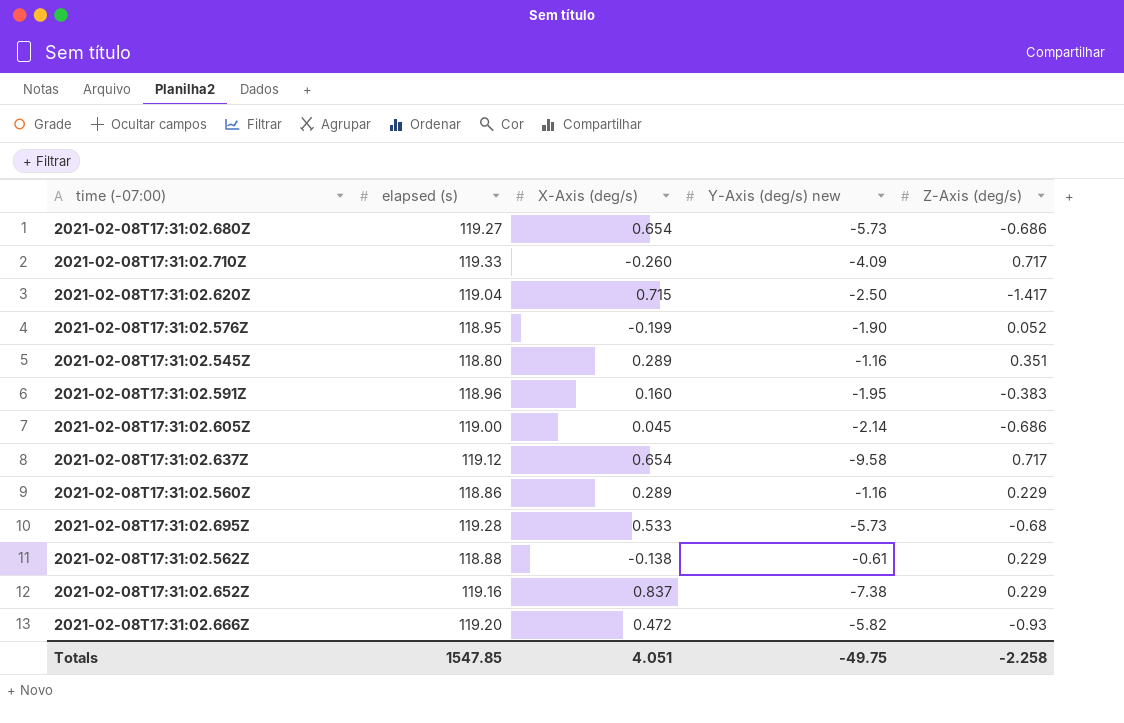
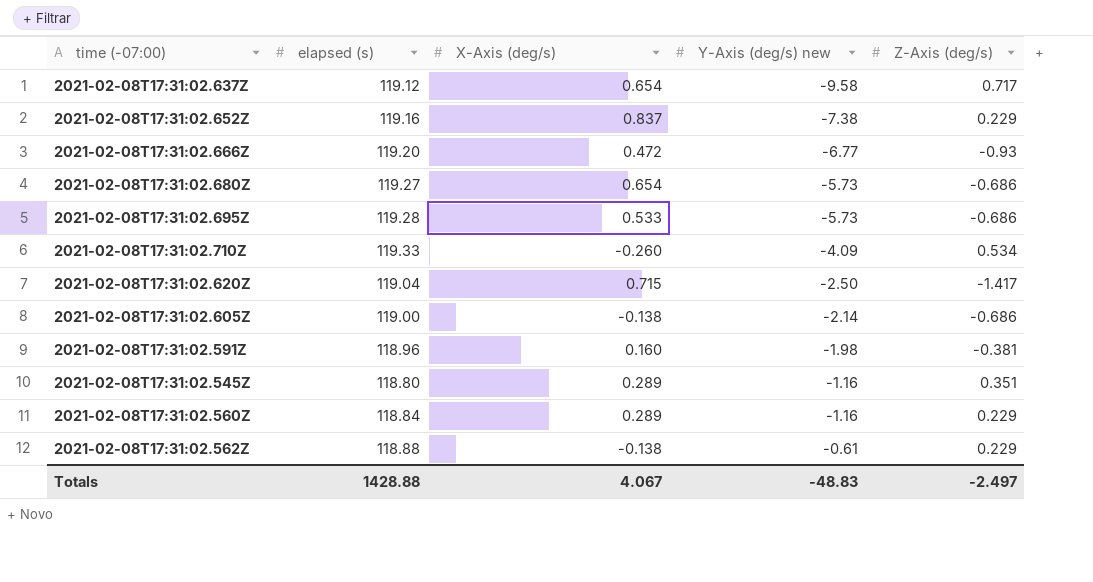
row order: none -> Y-Axis (deg/s) new ascending
row 2021-02-08T17:31:02.576Z: 118.95 | -0.199 | -1.90 | 0.052 -> none
2021-02-08T17:31:02.666Z | Y-Axis (deg/s) new: -5.82 -> -6.77
2021-02-08T17:31:02.695Z | Z-Axis (deg/s): -0.68 -> -0.686
2021-02-08T17:31:02.710Z | Z-Axis (deg/s): 0.717 -> 0.534
2021-02-08T17:31:02.605Z | X-Axis (deg/s): 0.045 -> -0.138
2021-02-08T17:31:02.591Z | Y-Axis (deg/s) new: -1.95 -> -1.98
2021-02-08T17:31:02.591Z | Z-Axis (deg/s): -0.383 -> -0.381
2021-02-08T17:31:02.560Z | elapsed (s): 118.86 -> 118.84
Totals | elapsed (s): 1547.85 -> 1428.88
Totals | X-Axis (deg/s): 4.051 -> 4.067
Totals | Y-Axis (deg/s) new: -49.75 -> -48.83
Totals | Z-Axis (deg/s): -2.258 -> -2.497

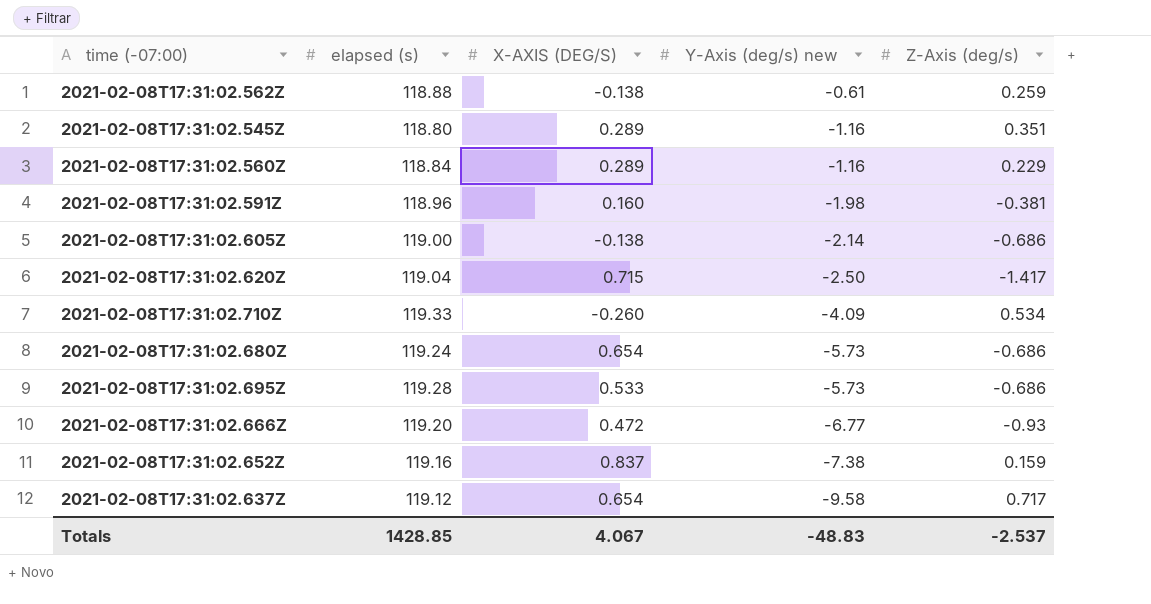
row order: Y-Axis (deg/s) new ascending -> Y-Axis (deg/s) new descending
column name: X-Axis (deg/s) -> X-AXIS (DEG/S)
2021-02-08T17:31:02.562Z | Z-Axis (deg/s): 0.229 -> 0.259
2021-02-08T17:31:02.680Z | elapsed (s): 119.27 -> 119.24
2021-02-08T17:31:02.652Z | Z-Axis (deg/s): 0.229 -> 0.159
Totals | elapsed (s): 1428.88 -> 1428.85
Totals | Z-Axis (deg/s): -2.497 -> -2.537

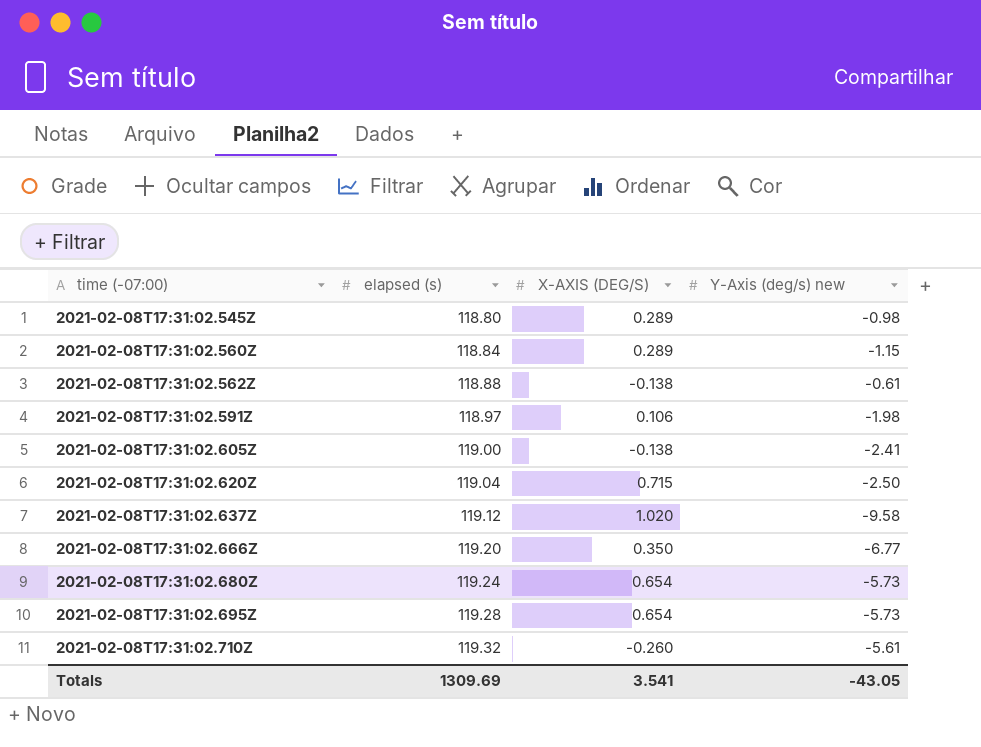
row order: Y-Axis (deg/s) new descending -> time (-07:00) ascending
column Z-Axis (deg/s) | position: 5 -> none
row 2021-02-08T17:31:02.652Z: 119.16 | 0.837 | -7.38 | 0.159 -> none
2021-02-08T17:31:02.545Z | Y-Axis (deg/s) new: -1.16 -> -0.98
2021-02-08T17:31:02.560Z | Y-Axis (deg/s) new: -1.16 -> -1.15
2021-02-08T17:31:02.591Z | elapsed (s): 118.96 -> 118.97
2021-02-08T17:31:02.591Z | X-AXIS (DEG/S): 0.160 -> 0.106
2021-02-08T17:31:02.605Z | Y-Axis (deg/s) new: -2.14 -> -2.41
2021-02-08T17:31:02.637Z | X-AXIS (DEG/S): 0.654 -> 1.020
2021-02-08T17:31:02.666Z | X-AXIS (DEG/S): 0.472 -> 0.350
2021-02-08T17:31:02.695Z | X-AXIS (DEG/S): 0.533 -> 0.654
2021-02-08T17:31:02.710Z | elapsed (s): 119.33 -> 119.32
2021-02-08T17:31:02.710Z | Y-Axis (deg/s) new: -4.09 -> -5.61
Totals | elapsed (s): 1428.85 -> 1309.69
Totals | X-AXIS (DEG/S): 4.067 -> 3.541
Totals | Y-Axis (deg/s) new: -48.83 -> -43.05

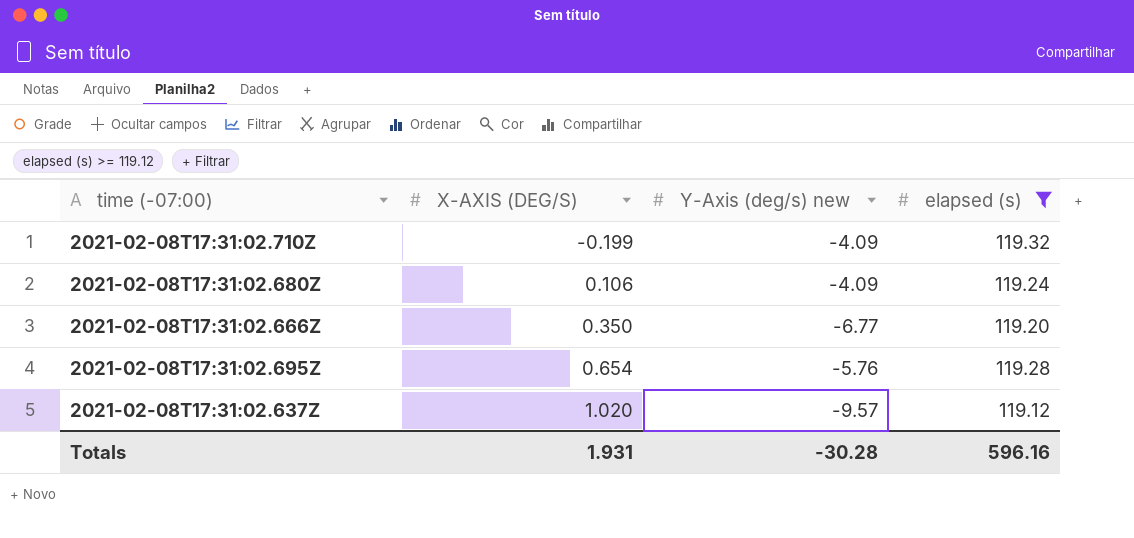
filter: none -> elapsed (s) >= 119.12
row order: time (-07:00) ascending -> X-AXIS (DEG/S) ascending
column elapsed (s) | position: 2 -> 4
2021-02-08T17:31:02.710Z | X-AXIS (DEG/S): -0.260 -> -0.199
2021-02-08T17:31:02.710Z | Y-Axis (deg/s) new: -5.61 -> -4.09
2021-02-08T17:31:02.680Z | X-AXIS (DEG/S): 0.654 -> 0.106
2021-02-08T17:31:02.680Z | Y-Axis (deg/s) new: -5.73 -> -4.09
2021-02-08T17:31:02.695Z | Y-Axis (deg/s) new: -5.73 -> -5.76
2021-02-08T17:31:02.637Z | Y-Axis (deg/s) new: -9.58 -> -9.57
Totals | X-AXIS (DEG/S): 3.541 -> 1.931
Totals | Y-Axis (deg/s) new: -43.05 -> -30.28
Totals | elapsed (s): 1309.69 -> 596.16

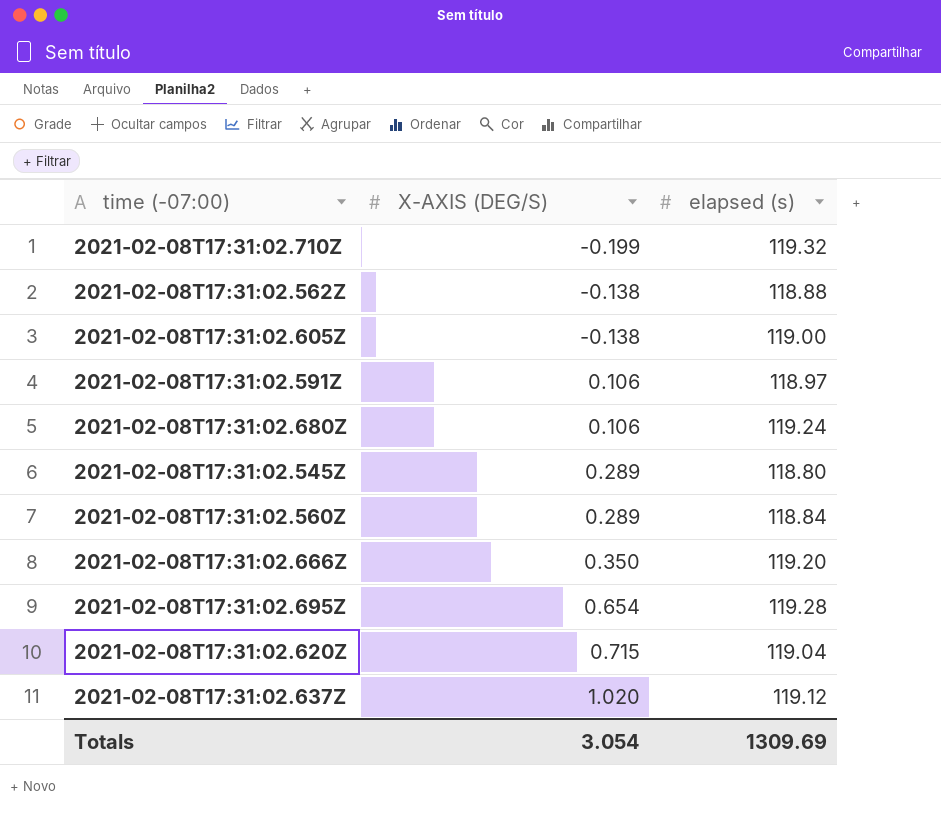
filter: elapsed (s) >= 119.12 -> none
column Y-Axis (deg/s) new | position: 3 -> none
Totals | X-AXIS (DEG/S): 1.931 -> 3.054
Totals | elapsed (s): 596.16 -> 1309.69

